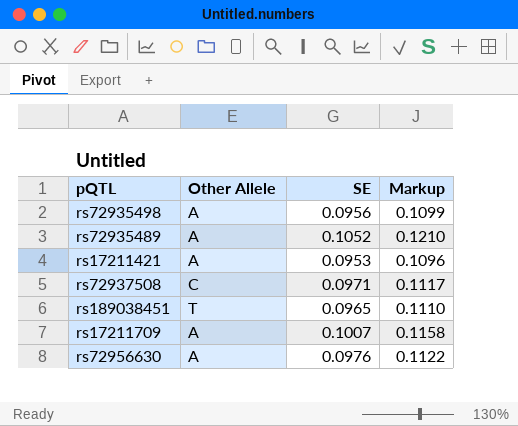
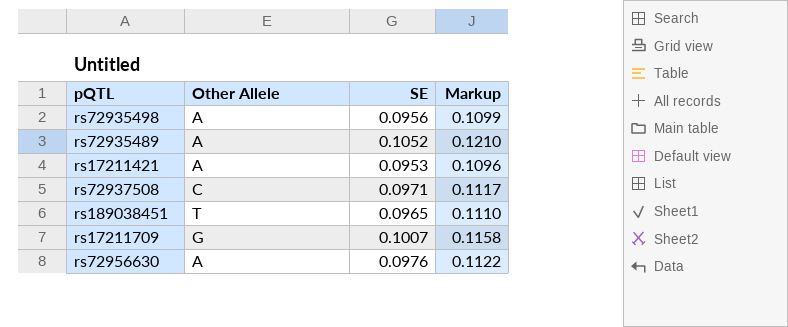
rs17211709 | Other Allele: A -> G

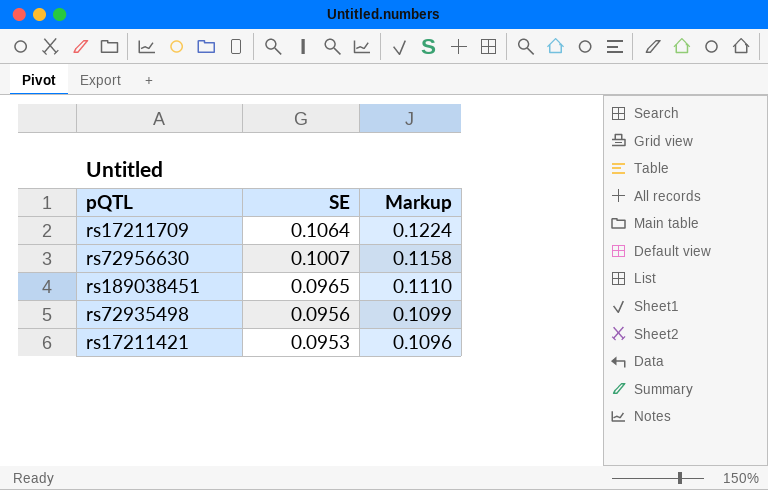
row order: none -> SE descending
column Other Allele | position: 2 -> none
row rs72935489: A | 0.1052 | 0.1210 -> none
row rs72937508: C | 0.0971 | 0.1117 -> none
rs17211709 | SE: 0.1007 -> 0.1064
rs17211709 | Markup: 0.1158 -> 0.1224
rs72956630 | SE: 0.0976 -> 0.1007
rs72956630 | Markup: 0.1122 -> 0.1158

